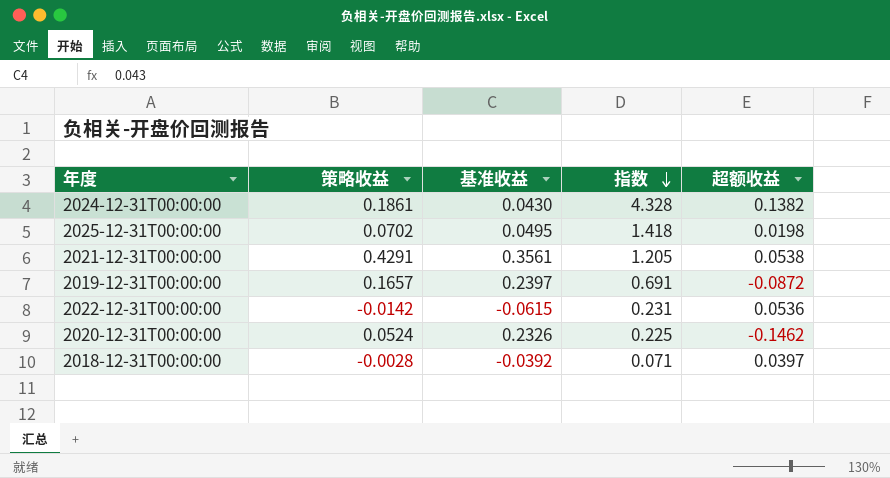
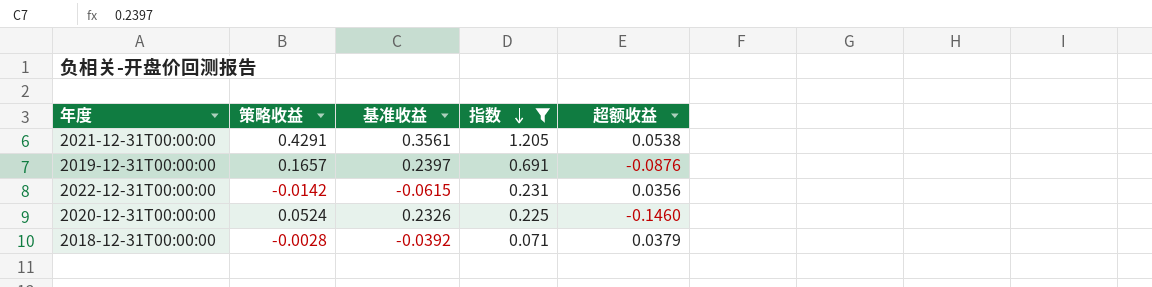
filter: none -> 指数 <= 1.205
2019-12-31T00:00:00 | 超额收益: -0.0872 -> -0.0876
2022-12-31T00:00:00 | 超额收益: 0.0536 -> 0.0356
2020-12-31T00:00:00 | 超额收益: -0.1462 -> -0.1460
2018-12-31T00:00:00 | 超额收益: 0.0397 -> 0.0379

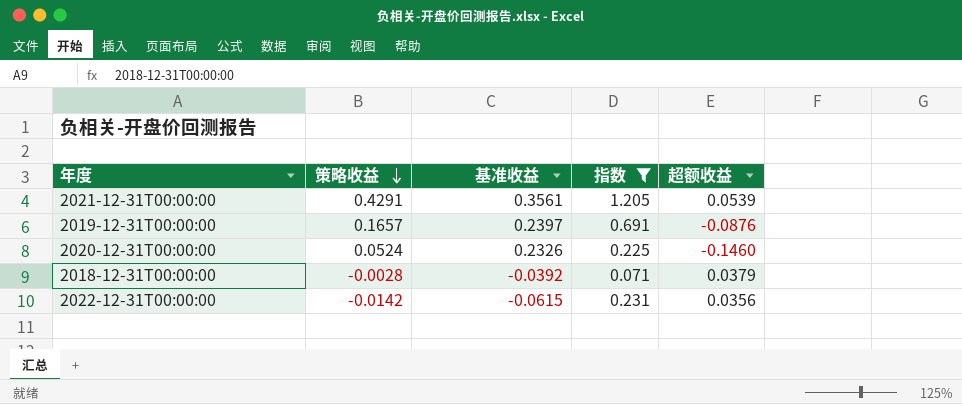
row order: 指数 descending -> 策略收益 descending
2021-12-31T00:00:00 | 超额收益: 0.0538 -> 0.0539

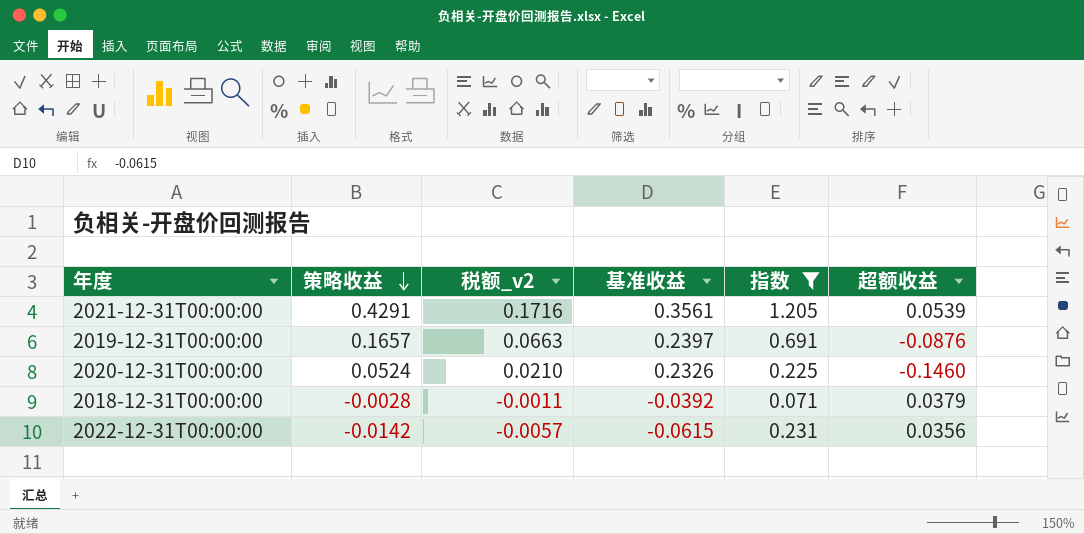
column 税额_v2 | formula: none -> [策略收益] * 0.4

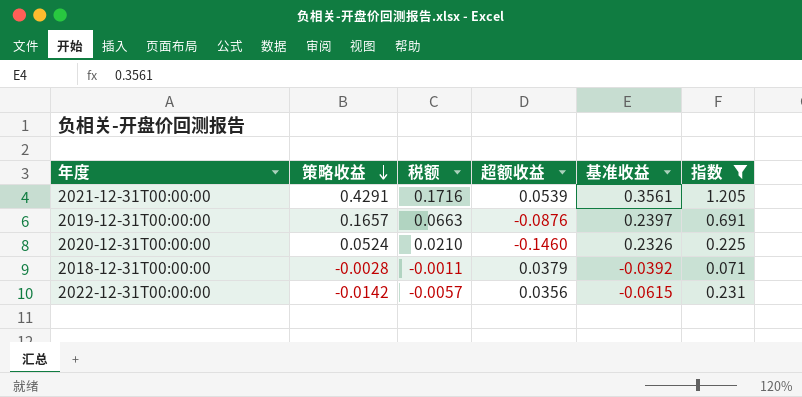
column name: 税额_v2 -> 税额
column 超额收益 | position: 6 -> 4

